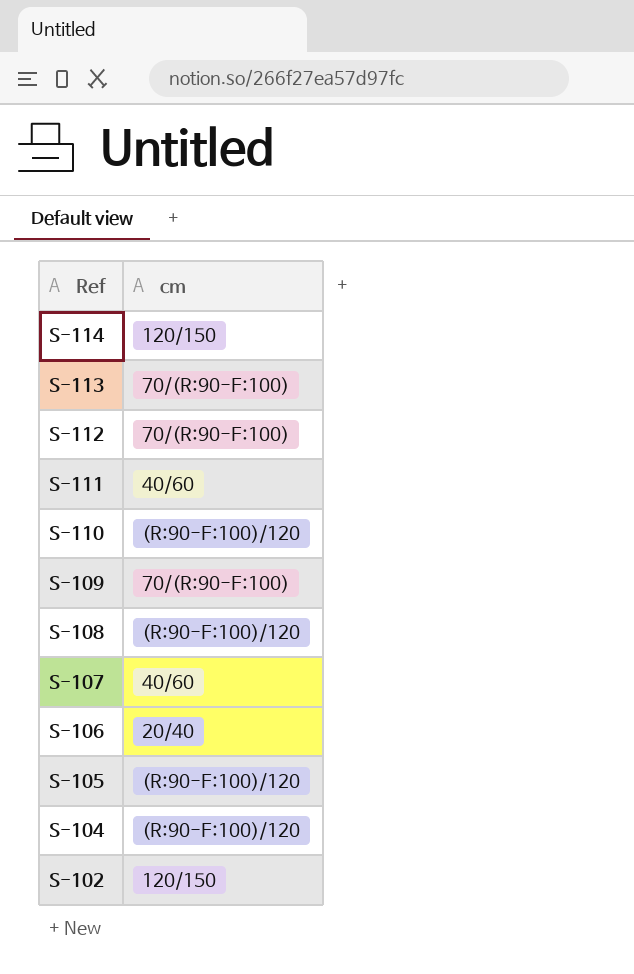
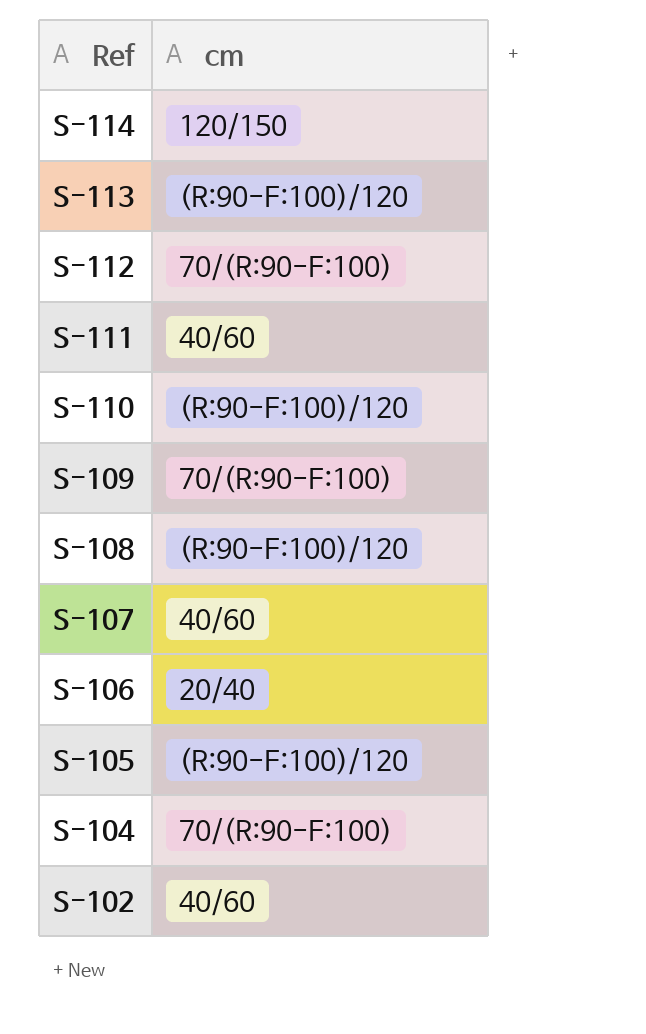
S-113 | cm: 70/(R:90-F:100) -> (R:90-F:100)/120
S-104 | cm: (R:90-F:100)/120 -> 70/(R:90-F:100)
S-102 | cm: 120/150 -> 40/60

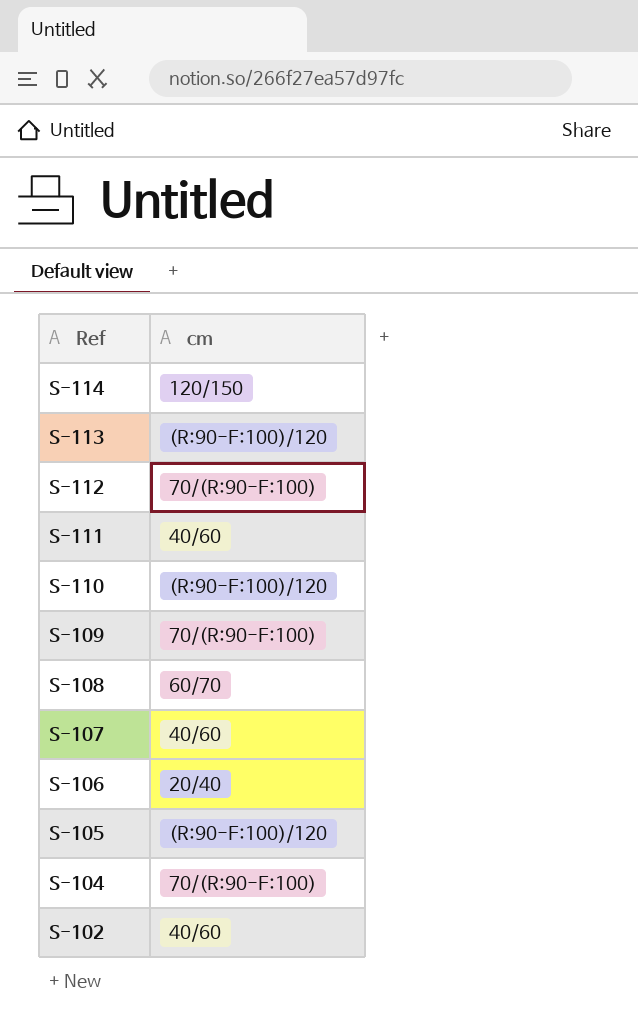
S-108 | cm: (R:90-F:100)/120 -> 60/70

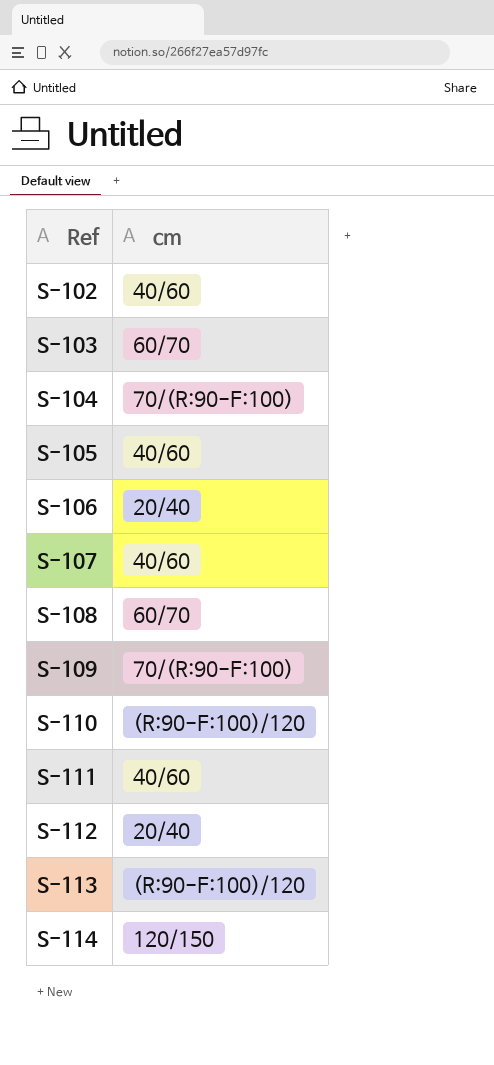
row order: Ref descending -> Ref ascending
row S-103: none -> 60/70
S-105 | cm: (R:90-F:100)/120 -> 40/60
S-112 | cm: 70/(R:90-F:100) -> 20/40

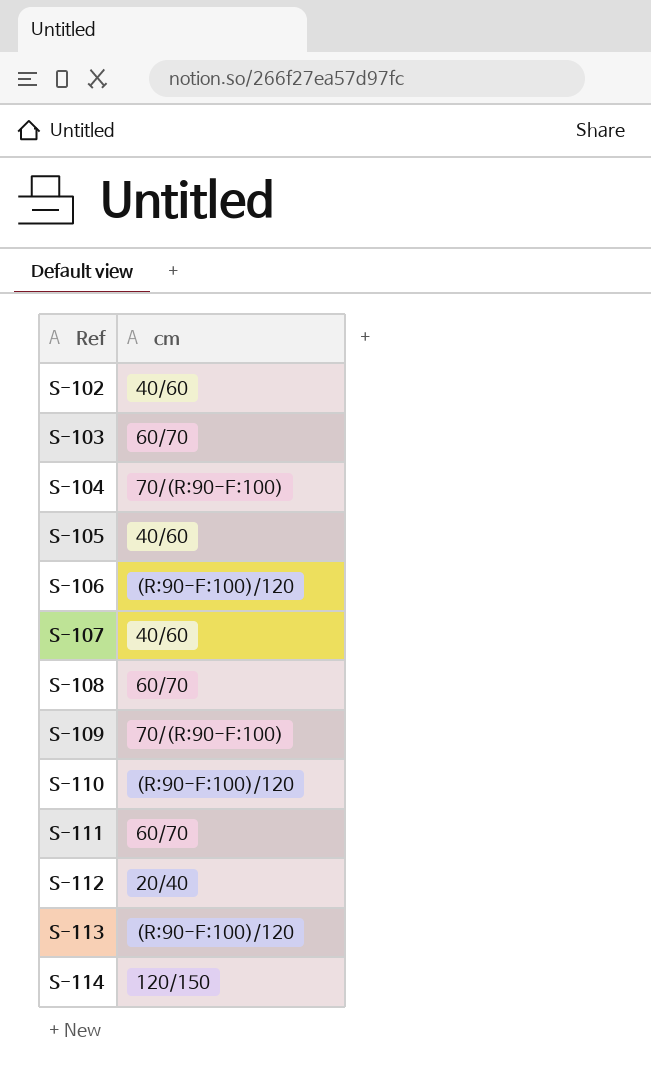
S-106 | cm: 20/40 -> (R:90-F:100)/120
S-111 | cm: 40/60 -> 60/70

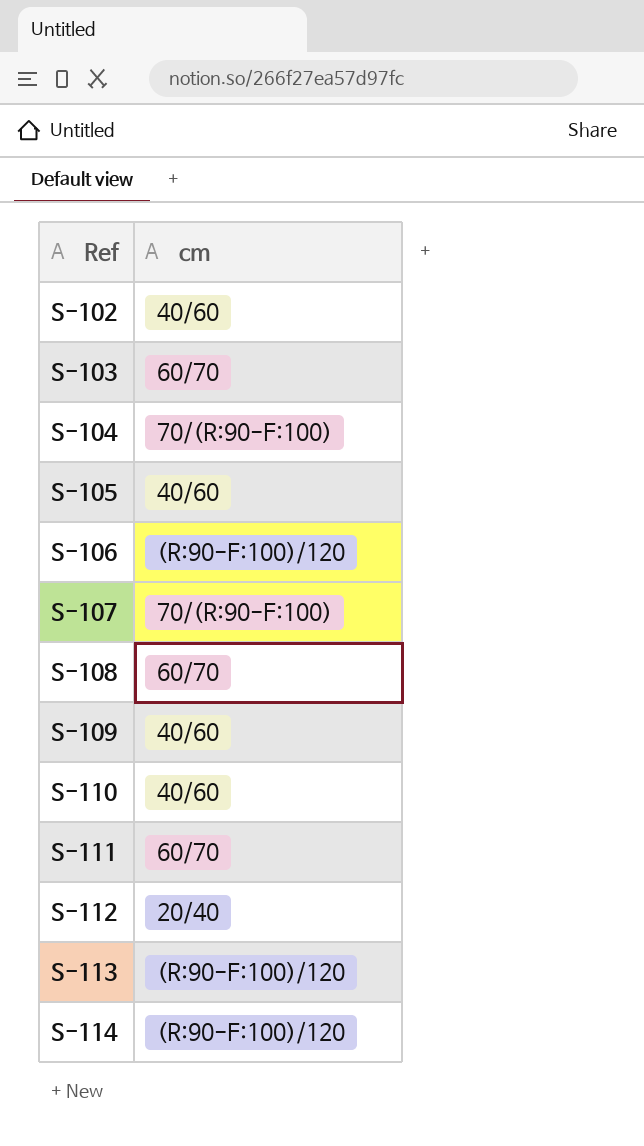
S-107 | cm: 40/60 -> 70/(R:90-F:100)
S-109 | cm: 70/(R:90-F:100) -> 40/60
S-110 | cm: (R:90-F:100)/120 -> 40/60
S-114 | cm: 120/150 -> (R:90-F:100)/120

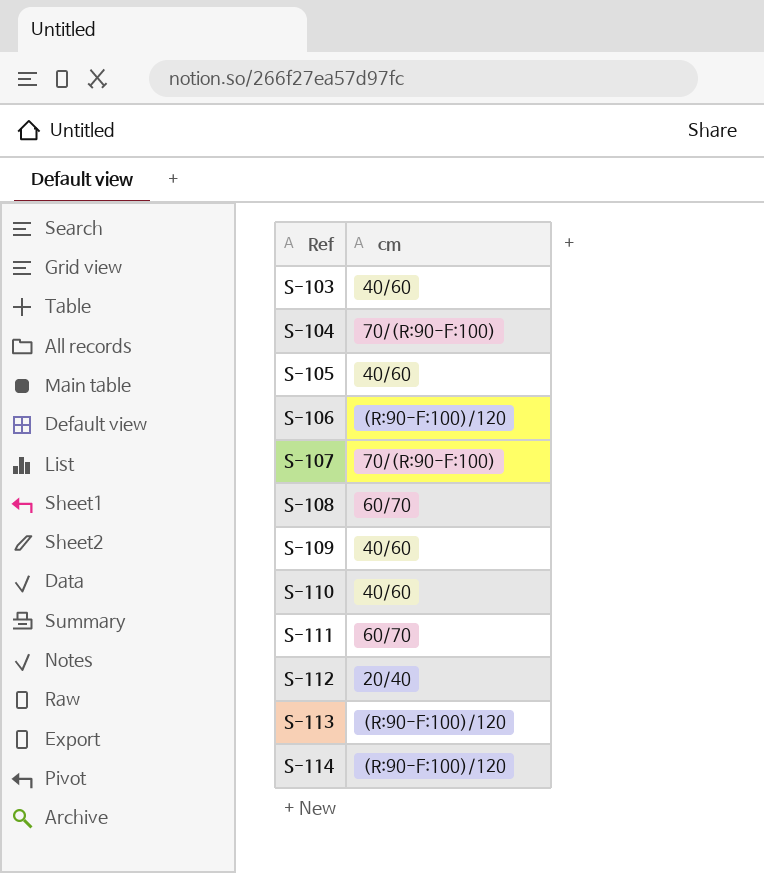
row S-102: 40/60 -> none
S-103 | cm: 60/70 -> 40/60

